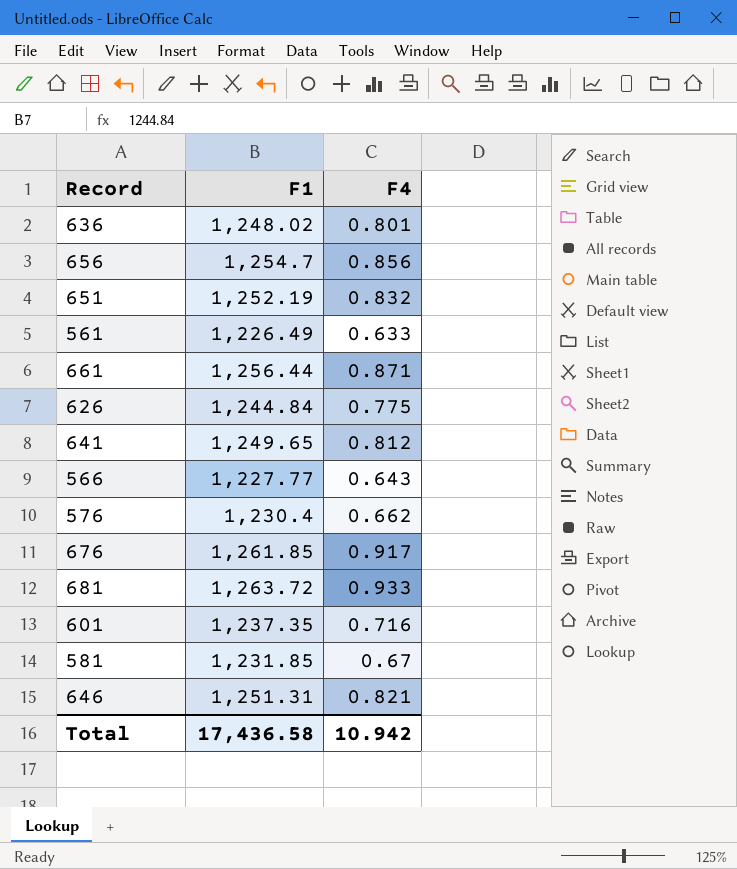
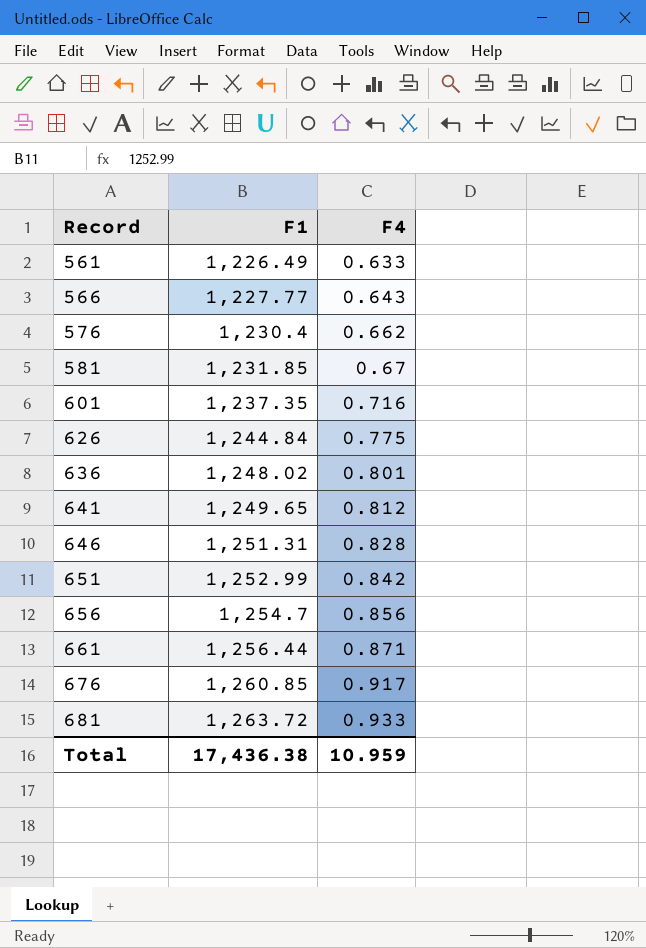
row order: none -> Record ascending
646 | F4: 0.821 -> 0.828
651 | F1: 1,252.19 -> 1,252.99
651 | F4: 0.832 -> 0.842
676 | F1: 1,261.85 -> 1,260.85
Total | F1: 17,436.58 -> 17,436.38
Total | F4: 10.942 -> 10.959

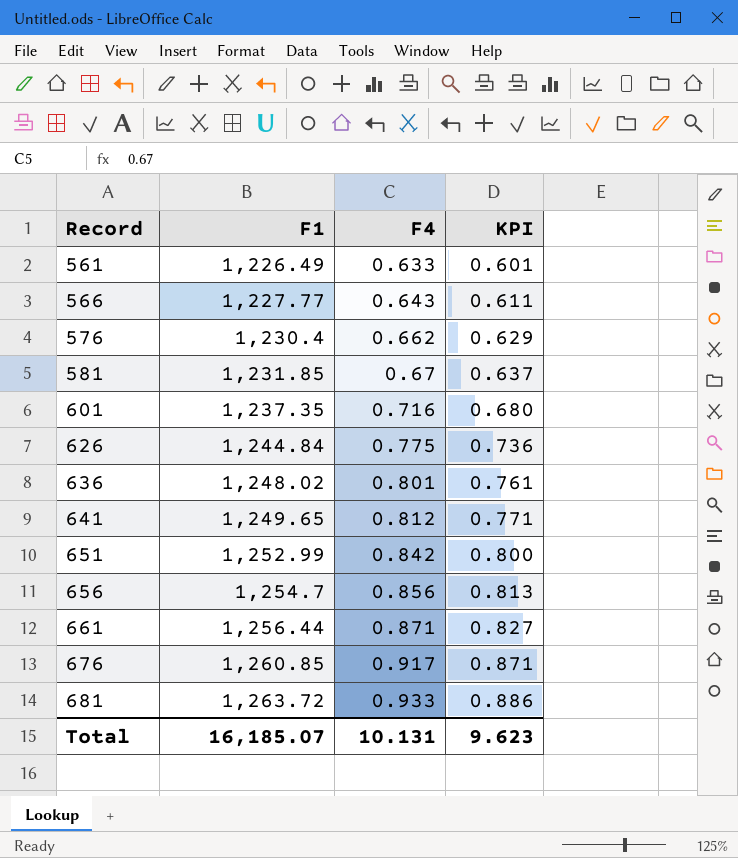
column KPI | formula: none -> [F4] * 0.95
row 646: 1,251.31 | 0.828 -> none
Total | F1: 17,436.38 -> 16,185.07
Total | F4: 10.959 -> 10.131

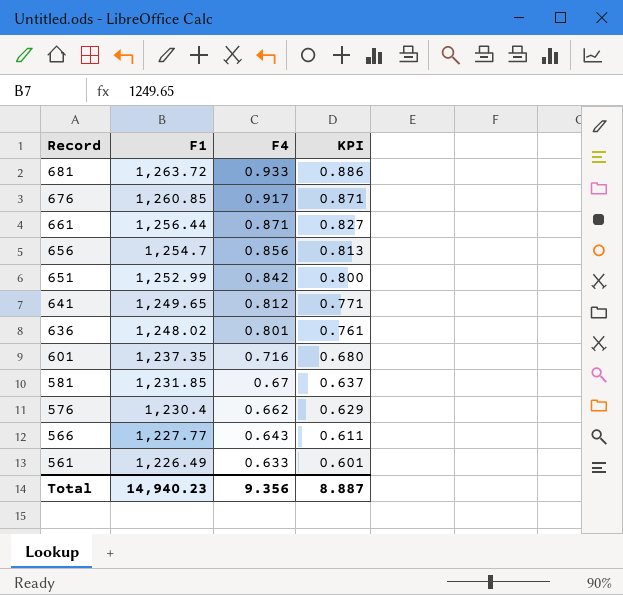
row order: Record ascending -> Record descending
row 626: 1,244.84 | 0.775 | 0.736 -> none
Total | F1: 16,185.07 -> 14,940.23
Total | F4: 10.131 -> 9.356
Total | KPI: 9.623 -> 8.887

